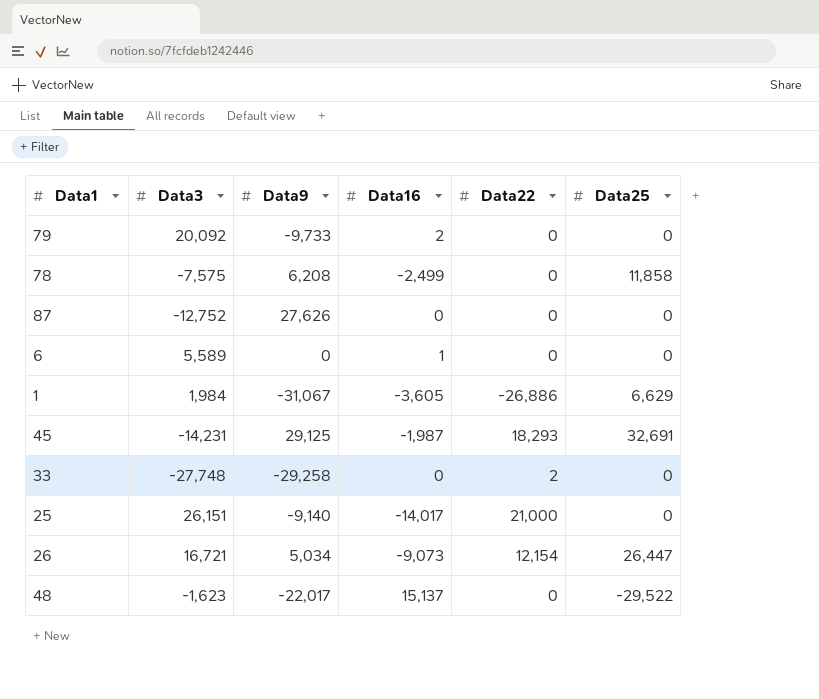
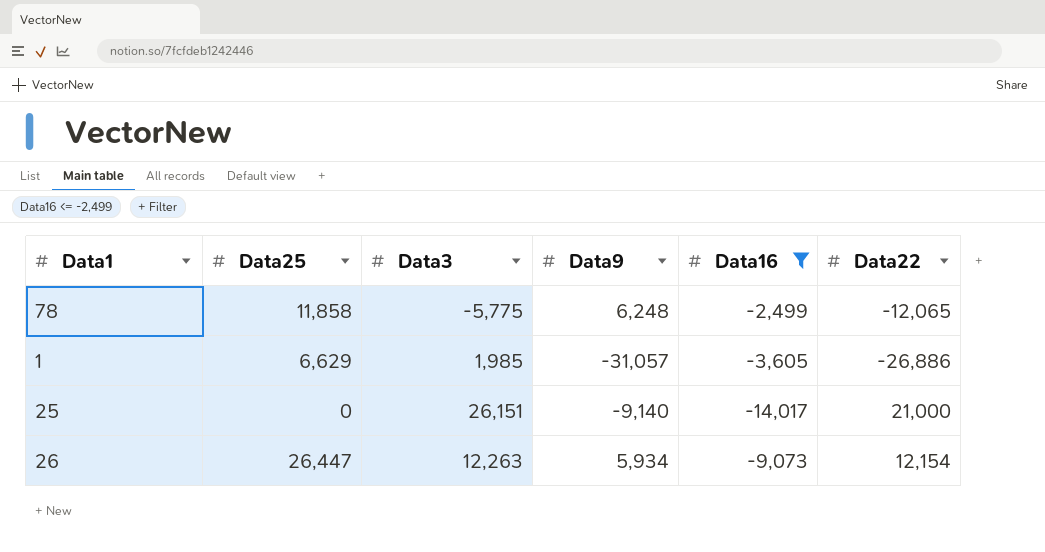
filter: none -> Data16 <= -2,499
column Data25 | position: 6 -> 2
78 | Data3: -7,575 -> -5,775
78 | Data9: 6,208 -> 6,248
78 | Data22: 0 -> -12,065
1 | Data3: 1,984 -> 1,985
1 | Data9: -31,067 -> -31,057
26 | Data3: 16,721 -> 12,263
26 | Data9: 5,034 -> 5,934

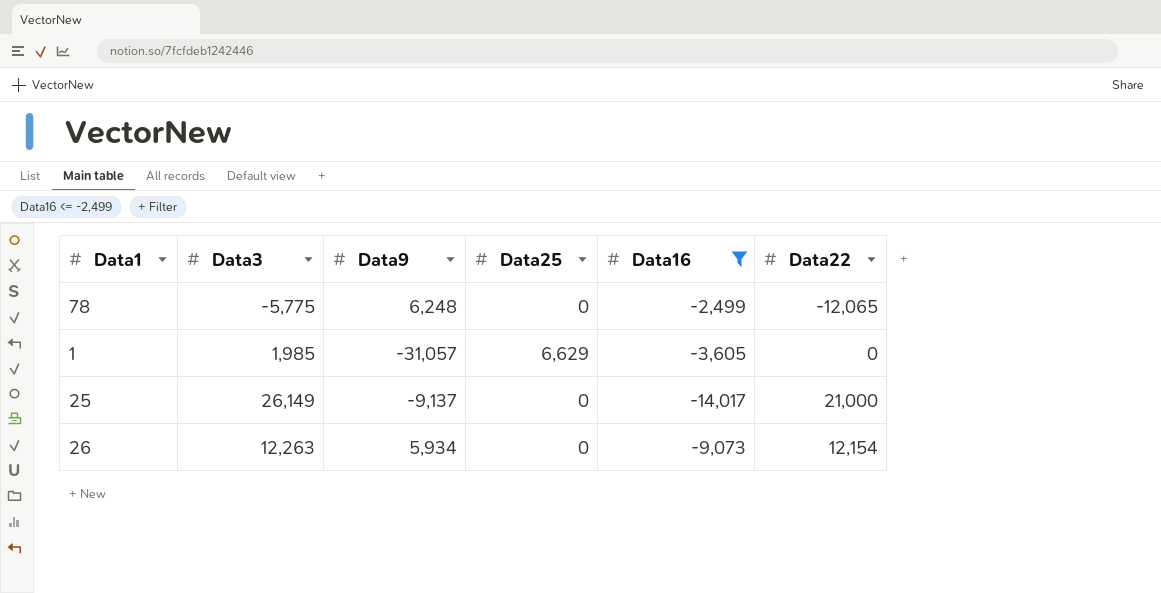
column Data25 | position: 2 -> 4
78 | Data25: 11,858 -> 0
1 | Data22: -26,886 -> 0
25 | Data3: 26,151 -> 26,149
25 | Data9: -9,140 -> -9,137
26 | Data25: 26,447 -> 0

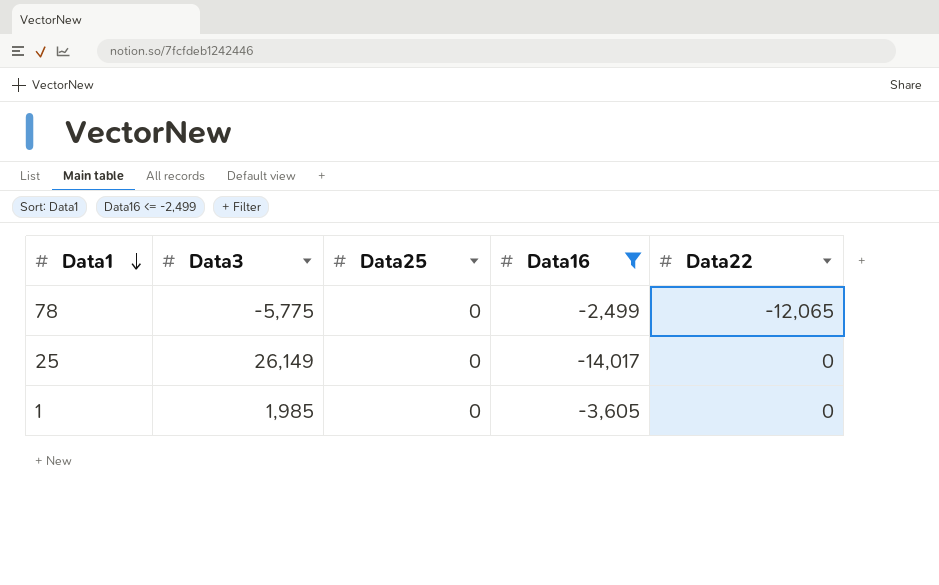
row order: none -> Data1 descending
column Data9 | position: 3 -> none
row 26: 12,263 | 5,934 | 0 | -9,073 | 12,154 -> none
25 | Data22: 21,000 -> 0
1 | Data25: 6,629 -> 0

